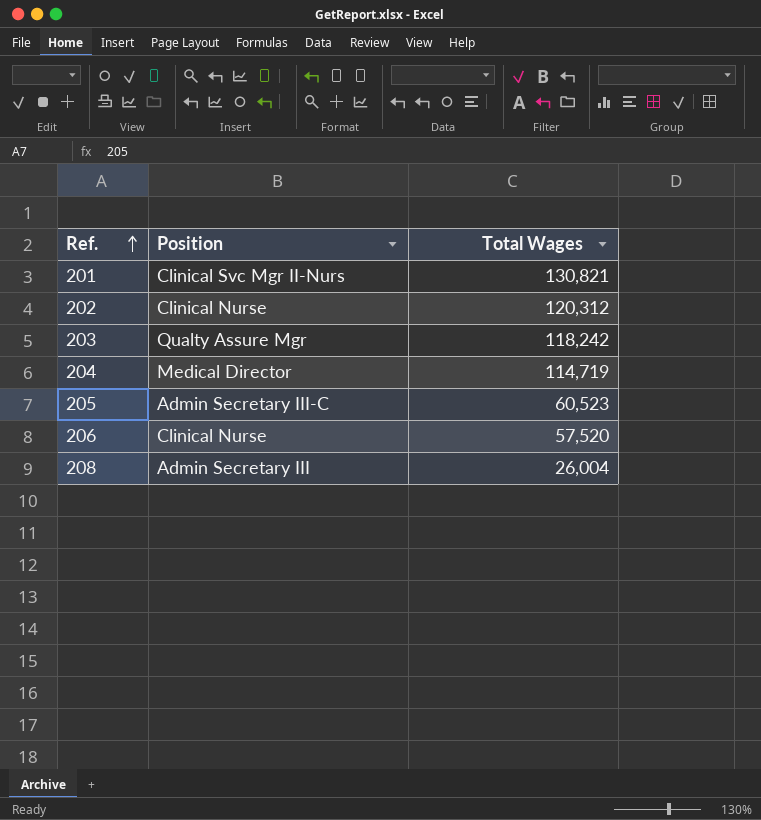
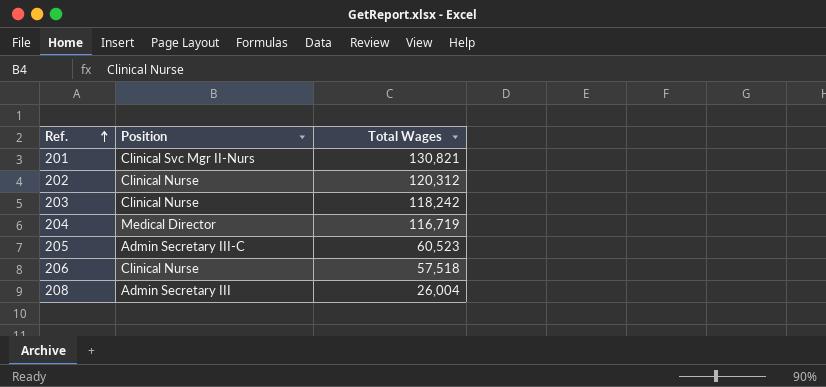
203 | Position: Qualty Assure Mgr -> Clinical Nurse
204 | Total Wages: 114,719 -> 116,719
206 | Total Wages: 57,520 -> 57,518

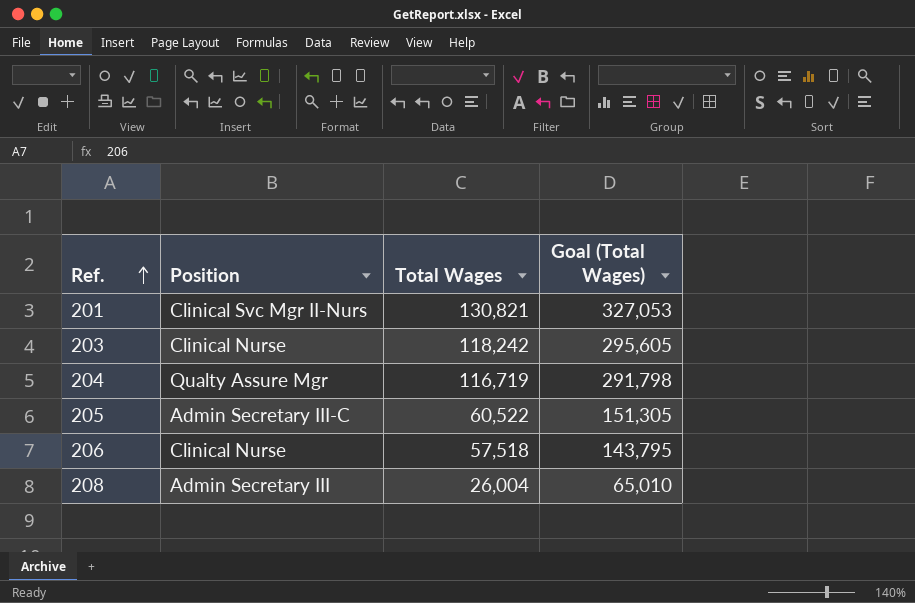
column Goal (Total Wages) | formula: none -> [Total Wages] * 2.5
row 202: Clinical Nurse | 120,312 -> none
204 | Position: Medical Director -> Qualty Assure Mgr
205 | Total Wages: 60,523 -> 60,522

